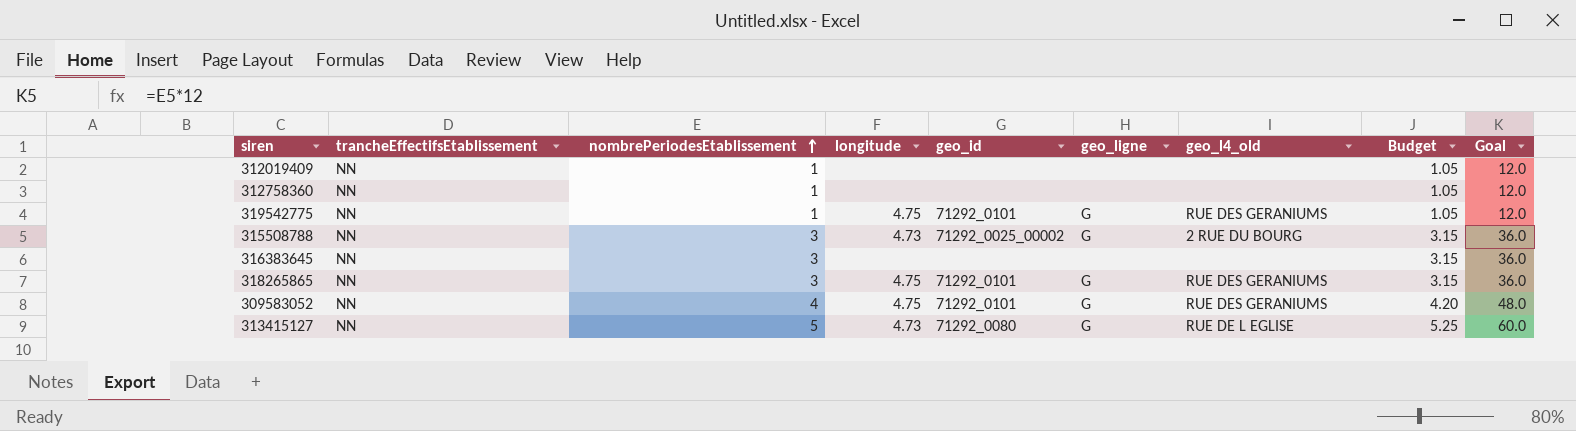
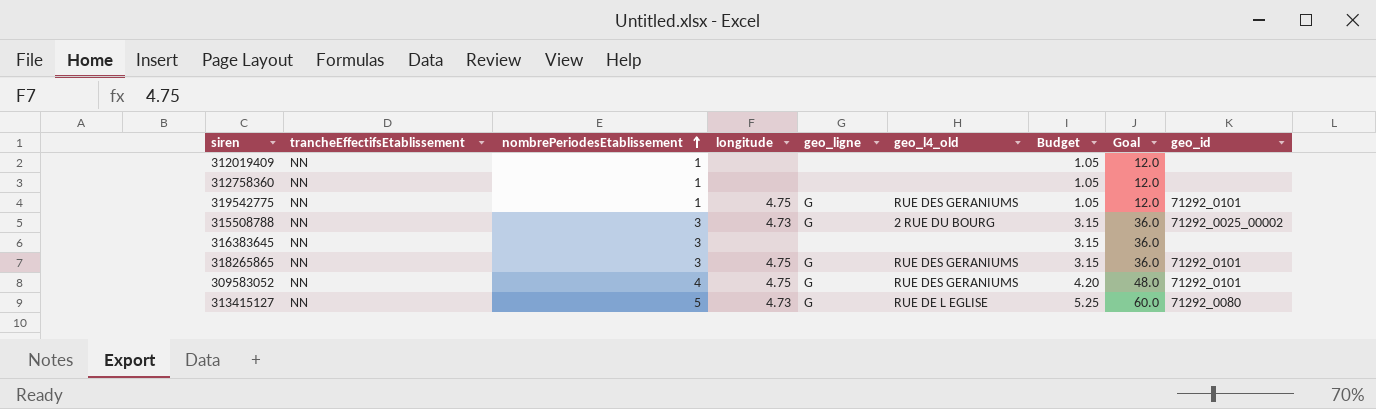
column geo_id | position: 5 -> 9

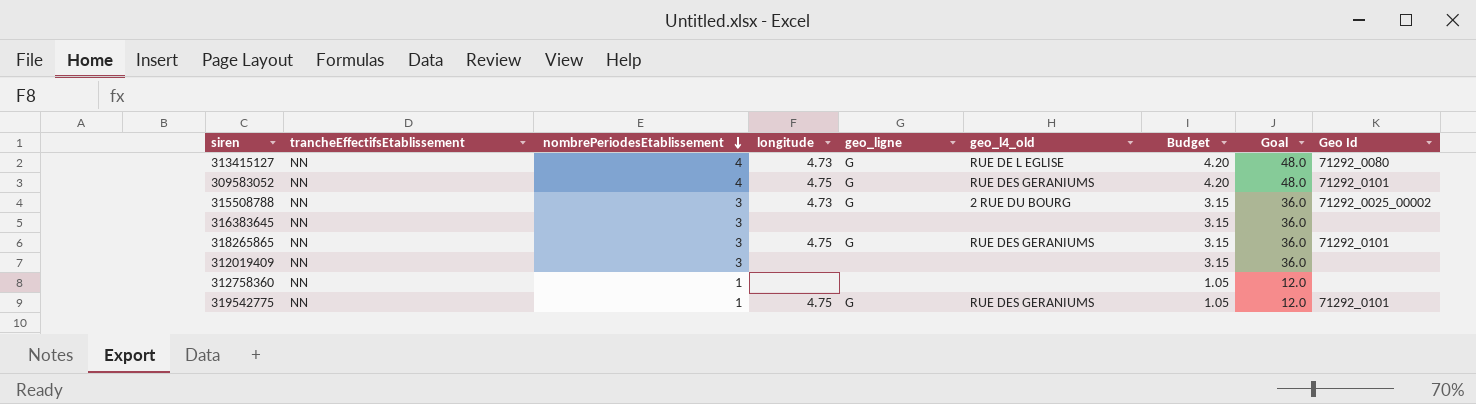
row order: nombrePeriodesEtablissement ascending -> nombrePeriodesEtablissement descending
column name: geo_id -> Geo Id
313415127 | nombrePeriodesEtablissement: 5 -> 4
313415127 | Budget: 5.25 -> 4.20
313415127 | Goal: 60.0 -> 48.0
312019409 | nombrePeriodesEtablissement: 1 -> 3
312019409 | Budget: 1.05 -> 3.15
312019409 | Goal: 12.0 -> 36.0

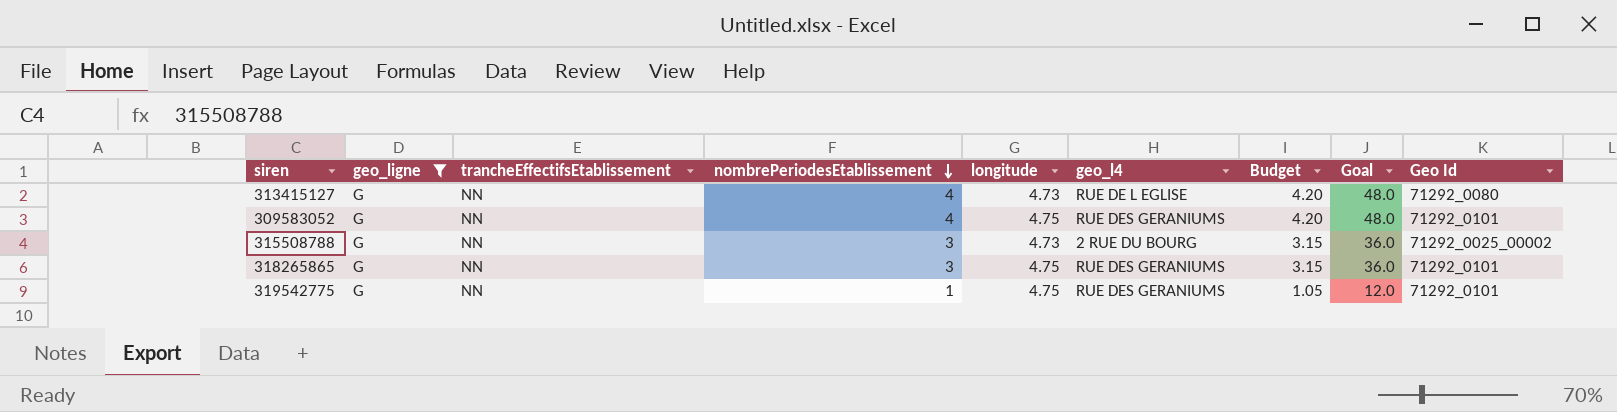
filter: none -> geo_ligne = G
column geo_ligne | position: 5 -> 2
column name: geo_l4_old -> geo_l4

